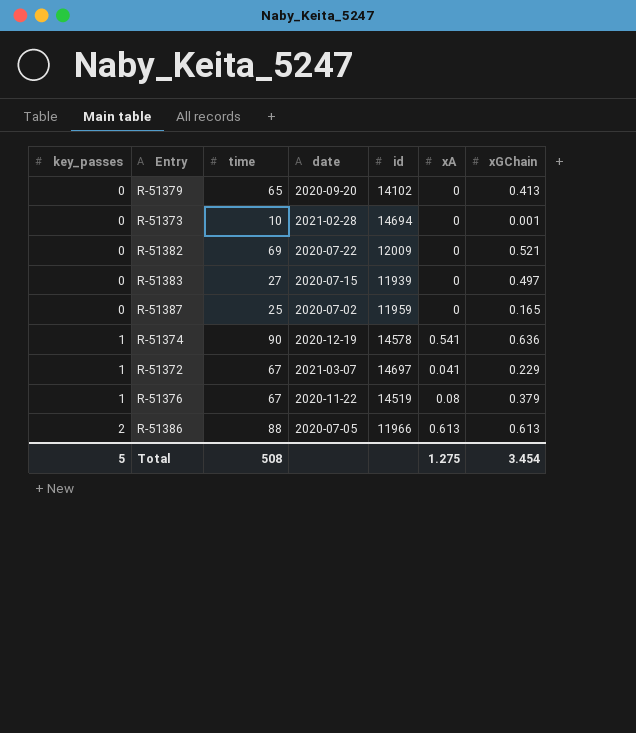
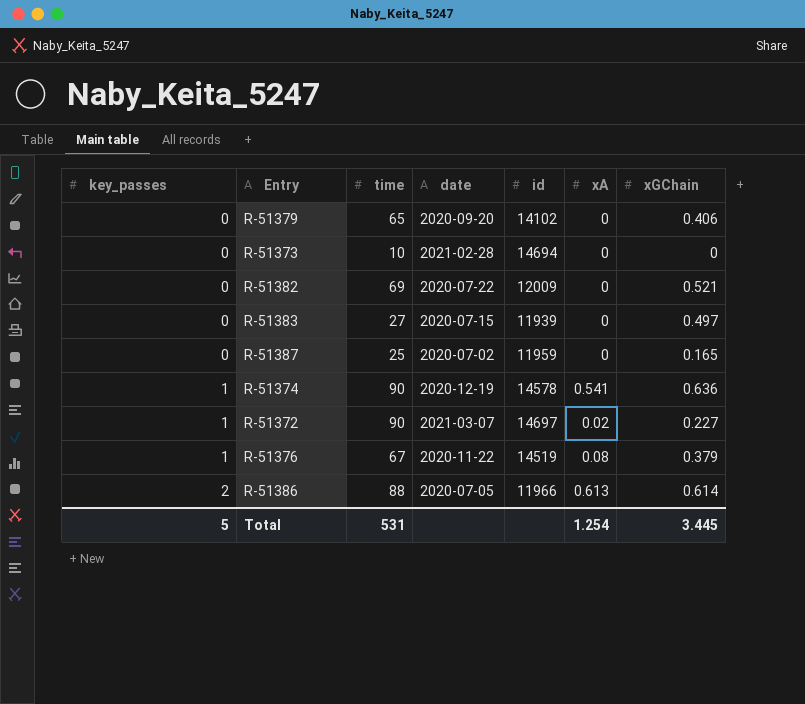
R-51379 | xGChain: 0.413 -> 0.406
R-51373 | xGChain: 0.001 -> 0
R-51372 | time: 67 -> 90
R-51372 | xA: 0.041 -> 0.02
R-51372 | xGChain: 0.229 -> 0.227
R-51386 | xGChain: 0.613 -> 0.614
Total | time: 508 -> 531
Total | xA: 1.275 -> 1.254
Total | xGChain: 3.454 -> 3.445

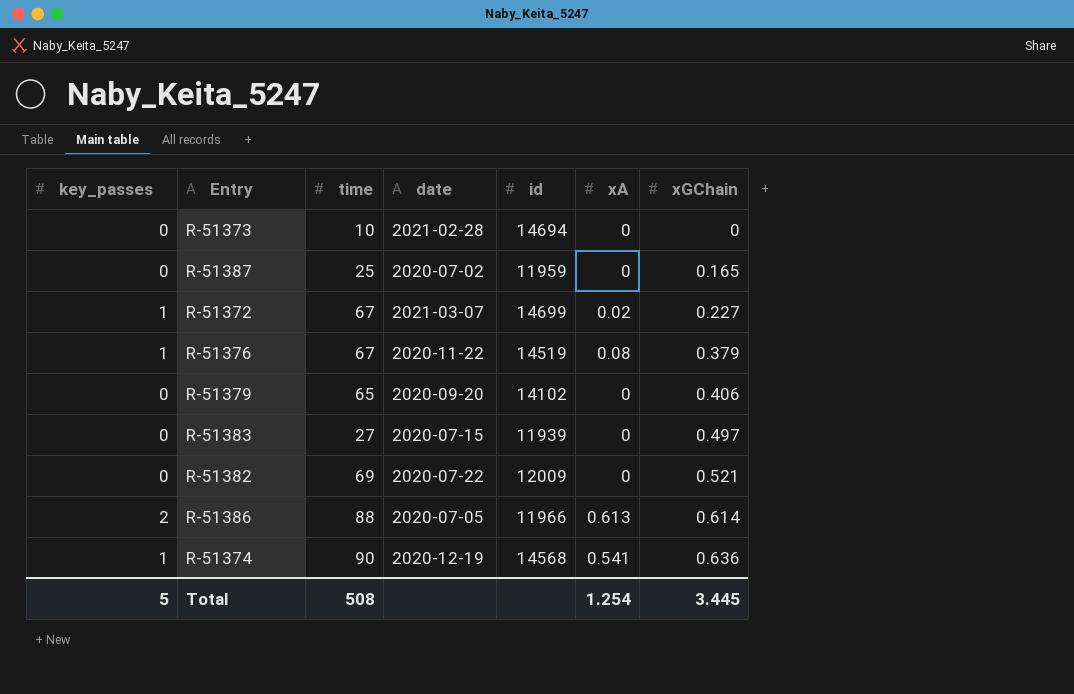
row order: key_passes ascending -> xGChain ascending
R-51372 | time: 90 -> 67
R-51372 | id: 14697 -> 14699
R-51374 | id: 14578 -> 14568
Total | time: 531 -> 508

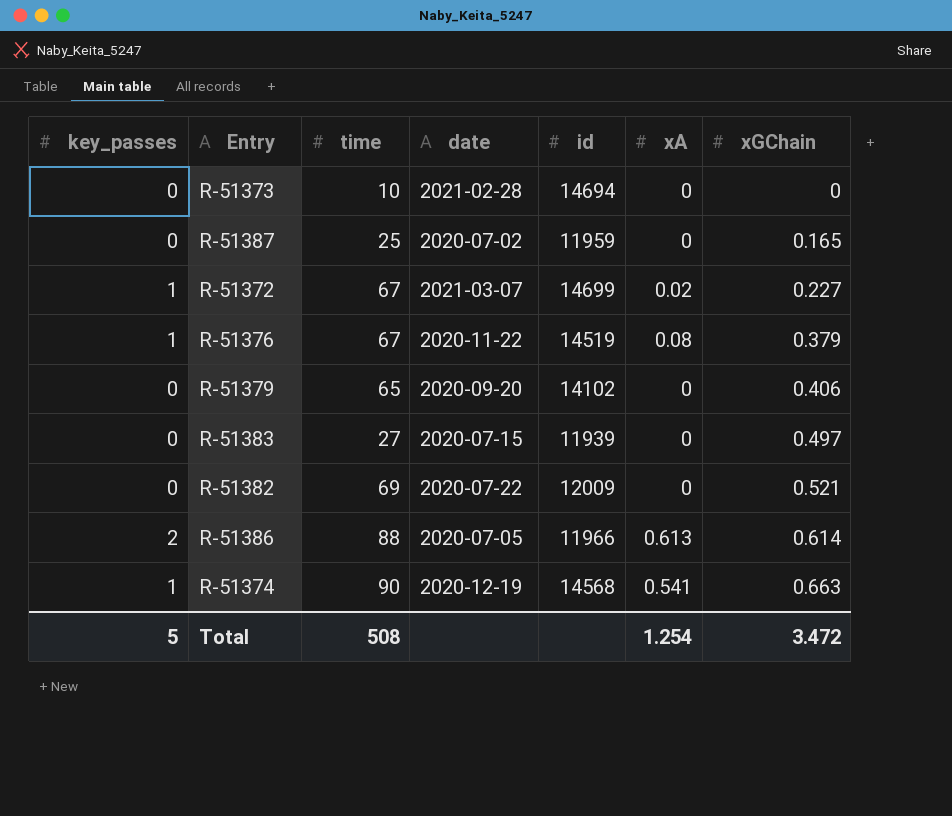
R-51374 | xGChain: 0.636 -> 0.663
Total | xGChain: 3.445 -> 3.472

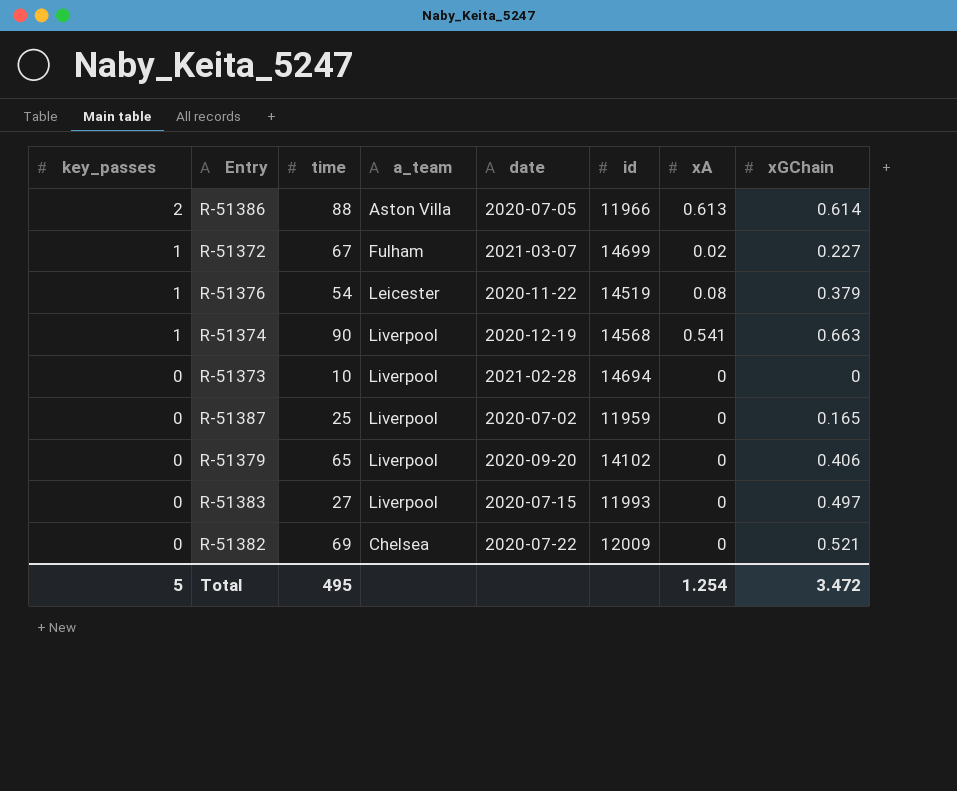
row order: xGChain ascending -> key_passes descending
column a_team | position: none -> 4
R-51376 | time: 67 -> 54
R-51383 | id: 11939 -> 11993
Total | time: 508 -> 495

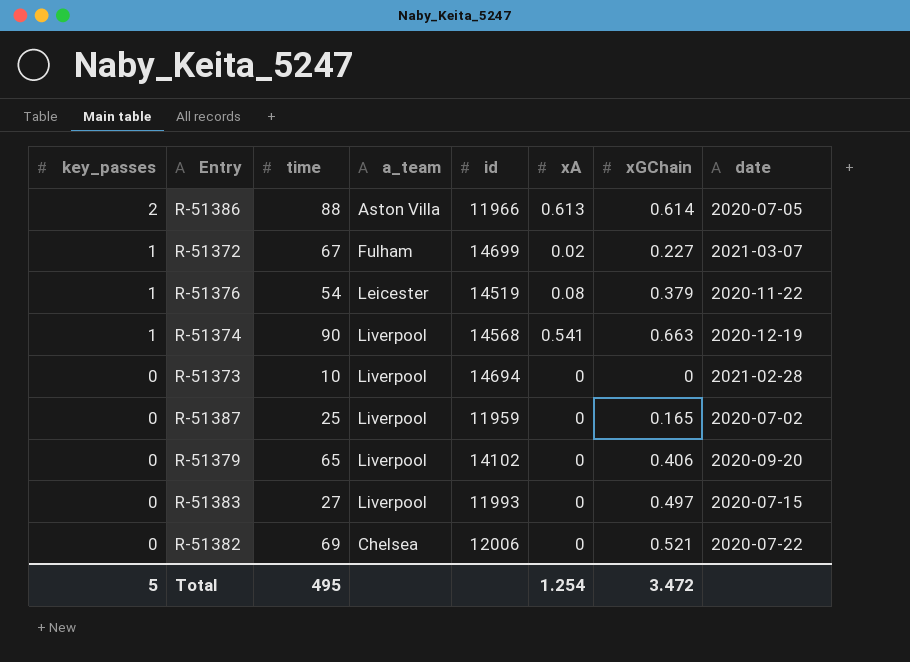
column date | position: 5 -> 8
R-51382 | id: 12009 -> 12006

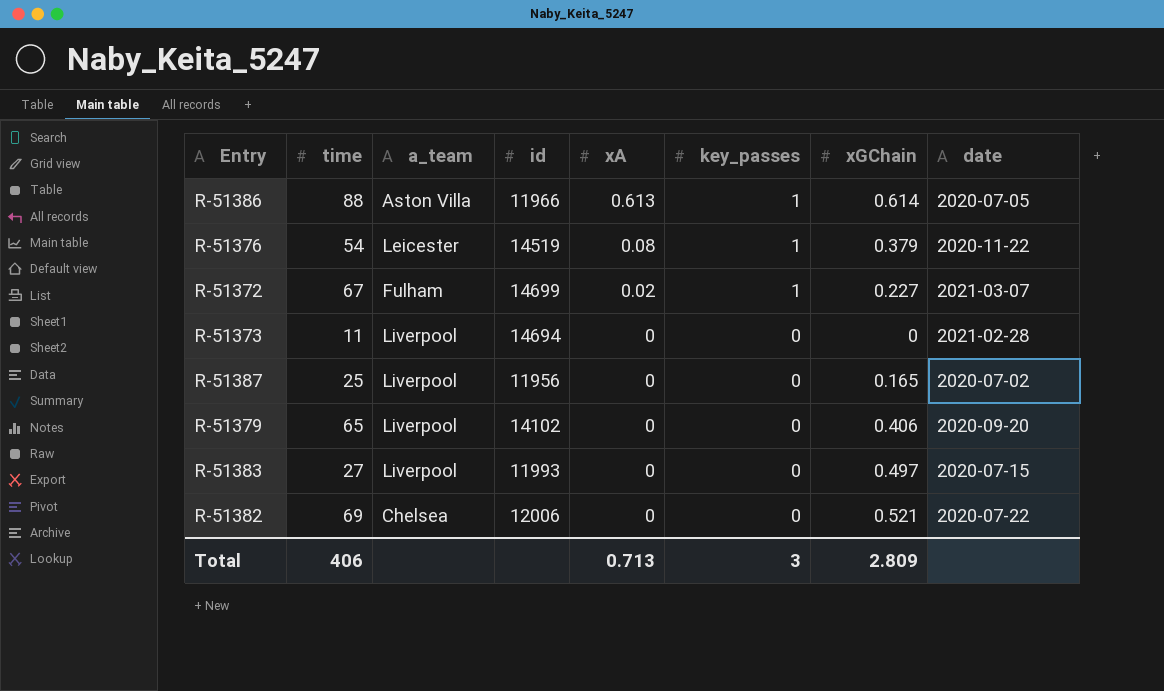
row order: key_passes descending -> xA descending
column key_passes | position: 1 -> 6
row R-51374: 1 | 90 | Liverpool | 14568 | 0.541 | 0.663 | 2020-12-19 -> none
R-51386 | key_passes: 2 -> 1
R-51373 | time: 10 -> 11
R-51387 | id: 11959 -> 11956
Total | time: 495 -> 406
Total | xA: 1.254 -> 0.713
Total | key_passes: 5 -> 3
Total | xGChain: 3.472 -> 2.809

